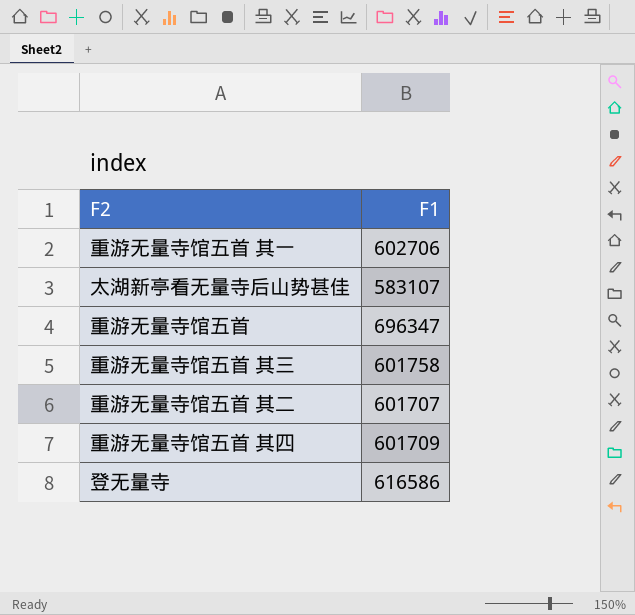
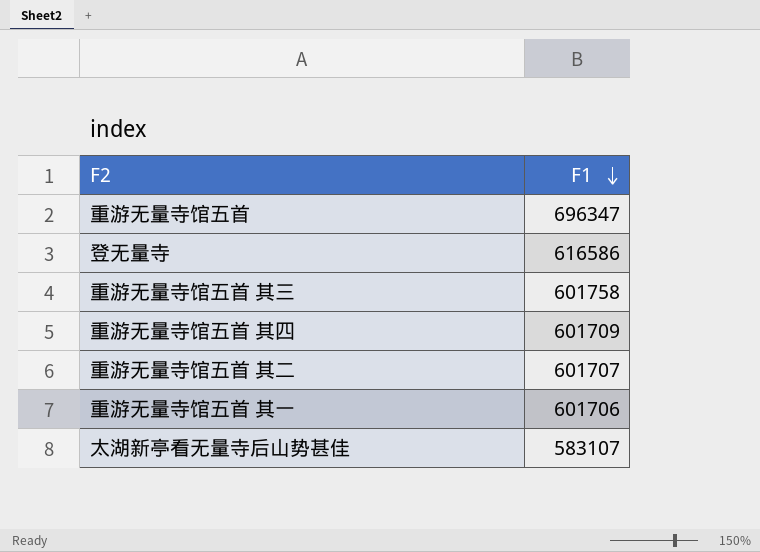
row order: none -> F1 descending
重游无量寺馆五首 其一 | F1: 602706 -> 601706

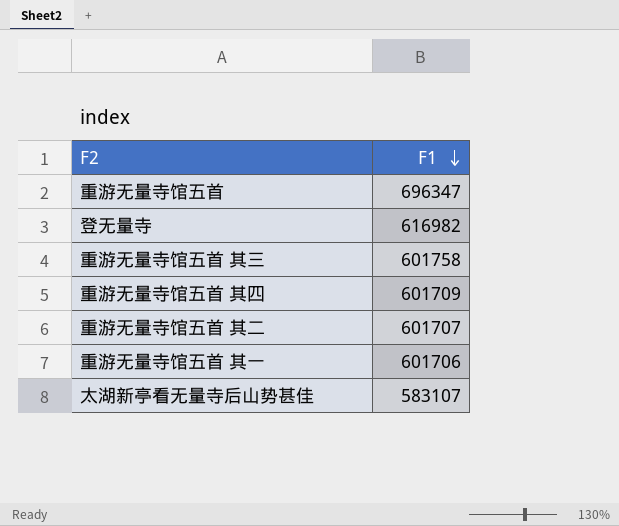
登无量寺 | F1: 616586 -> 616982

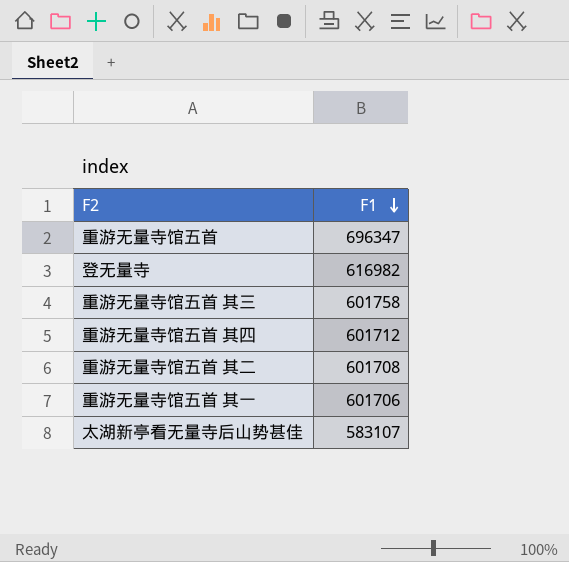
重游无量寺馆五首 其四 | F1: 601709 -> 601712
重游无量寺馆五首 其二 | F1: 601707 -> 601708

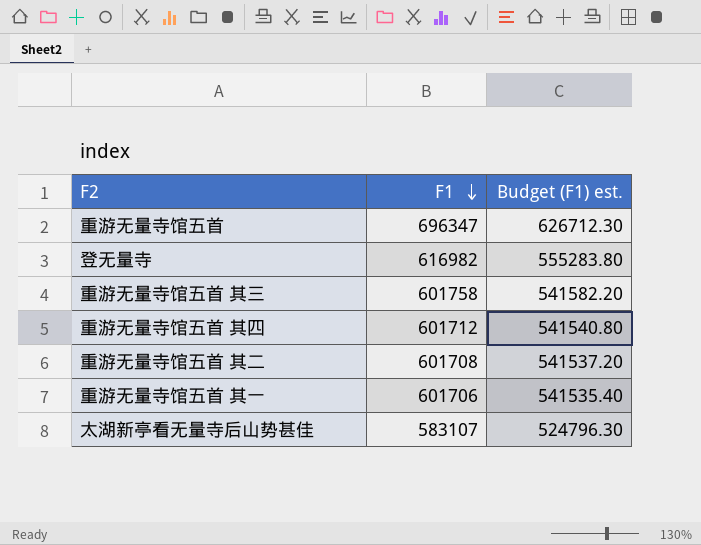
column Budget (F1) est. | formula: none -> [F1] * 0.9

